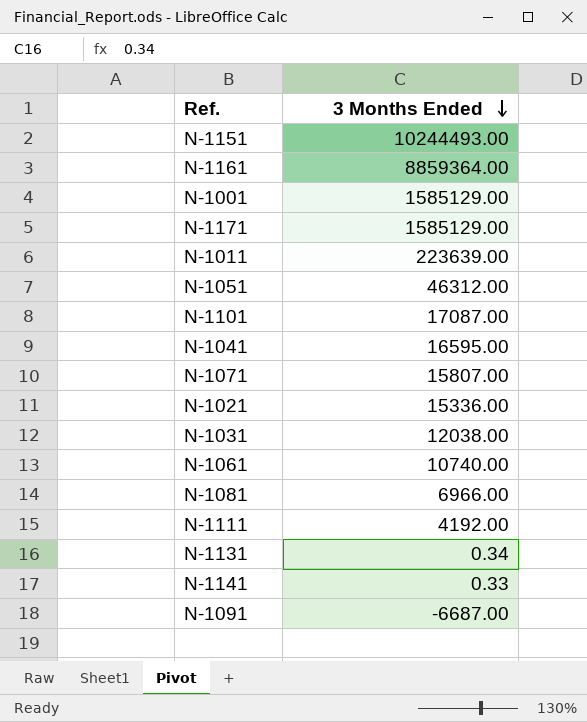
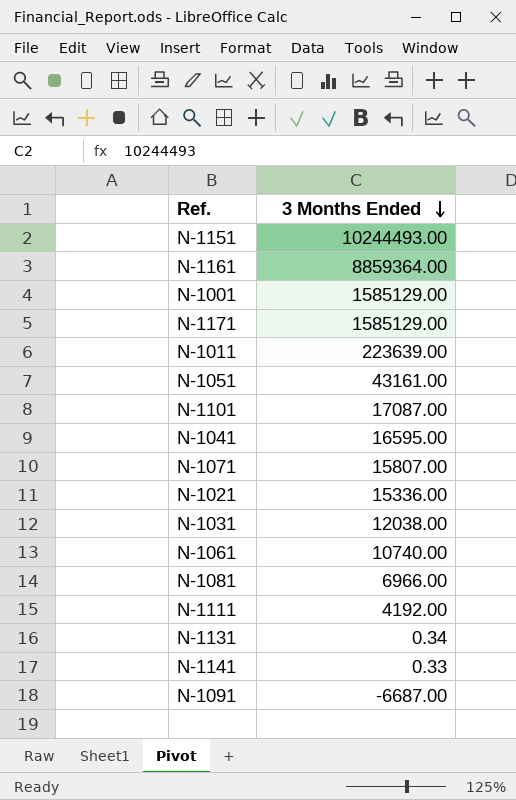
N-1051 | 3 Months Ended: 46312.00 -> 43161.00

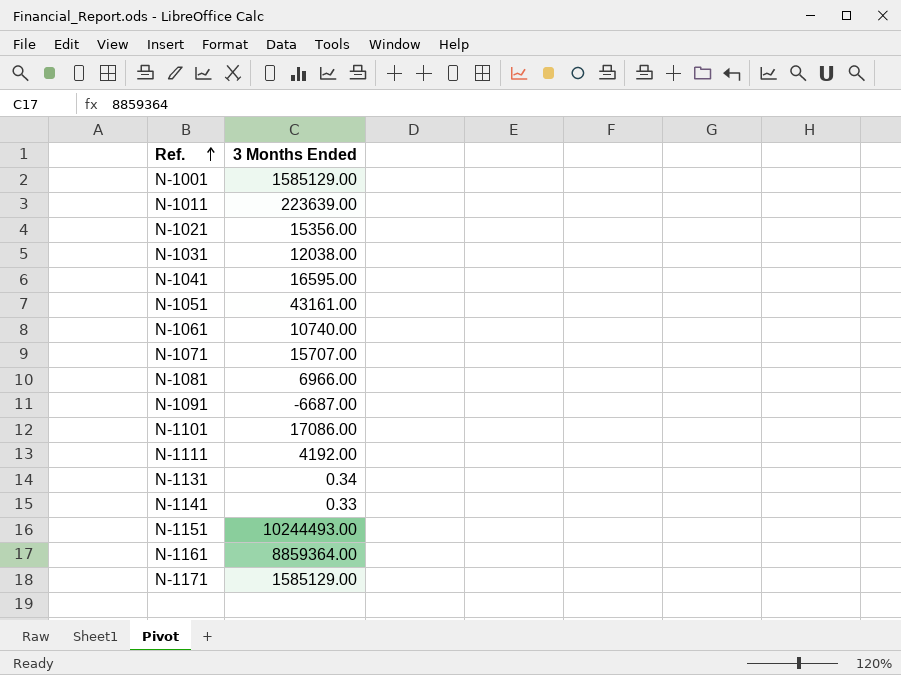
row order: 3 Months Ended descending -> Ref. ascending
N-1021 | 3 Months Ended: 15336.00 -> 15356.00
N-1071 | 3 Months Ended: 15807.00 -> 15707.00
N-1101 | 3 Months Ended: 17087.00 -> 17086.00

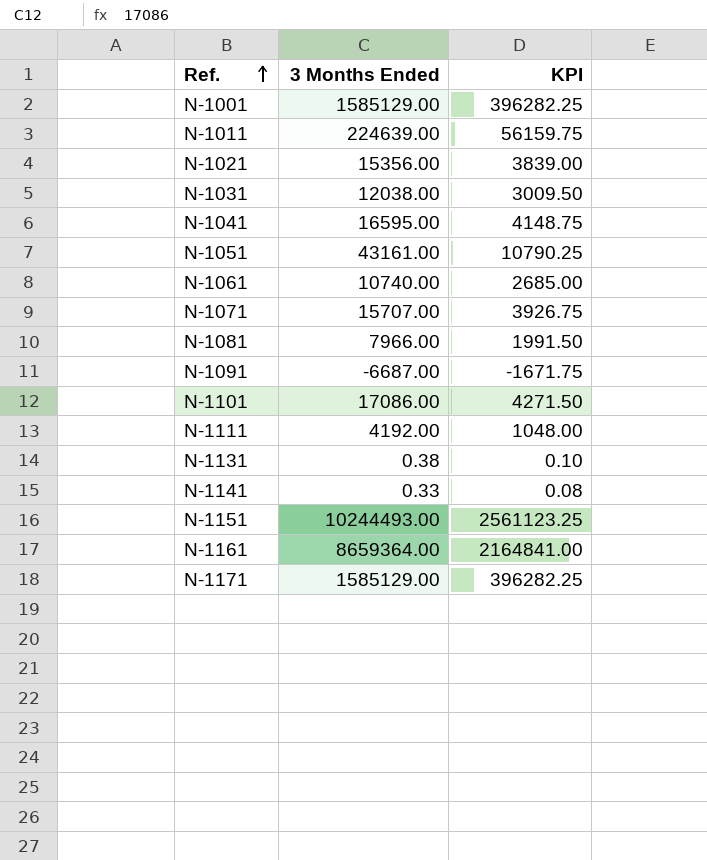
column KPI | formula: none -> [3 Months Ended] * 0.25
N-1011 | 3 Months Ended: 223639.00 -> 224639.00
N-1081 | 3 Months Ended: 6966.00 -> 7966.00
N-1131 | 3 Months Ended: 0.34 -> 0.38
N-1161 | 3 Months Ended: 8859364.00 -> 8659364.00

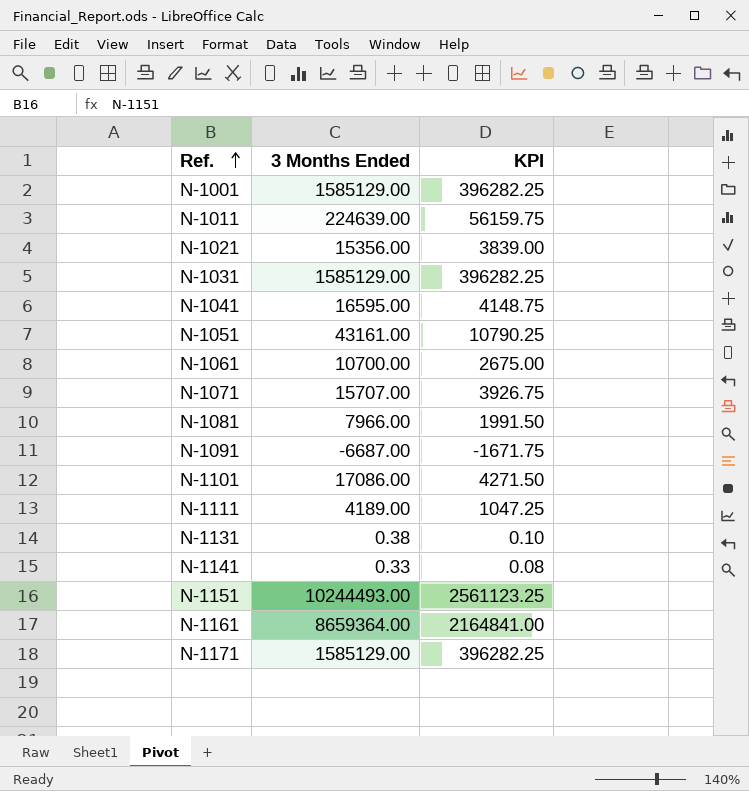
N-1031 | 3 Months Ended: 12038.00 -> 1585129.00
N-1031 | KPI: 3009.50 -> 396282.25
N-1061 | 3 Months Ended: 10740.00 -> 10700.00
N-1061 | KPI: 2685.00 -> 2675.00
N-1111 | 3 Months Ended: 4192.00 -> 4189.00
N-1111 | KPI: 1048.00 -> 1047.25

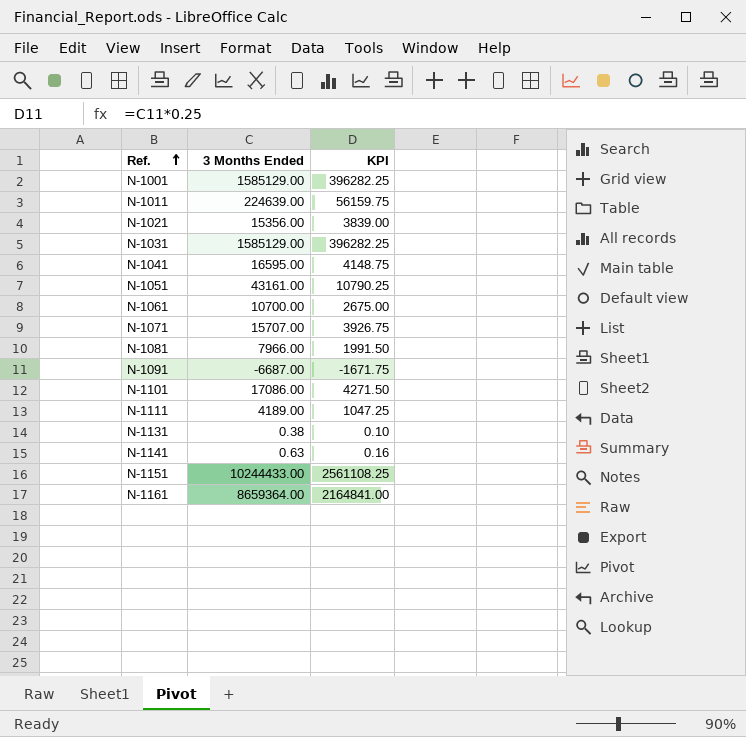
row N-1171: 1585129.00 | 396282.25 -> none
N-1141 | 3 Months Ended: 0.33 -> 0.63
N-1141 | KPI: 0.08 -> 0.16
N-1151 | 3 Months Ended: 10244493.00 -> 10244433.00
N-1151 | KPI: 2561123.25 -> 2561108.25

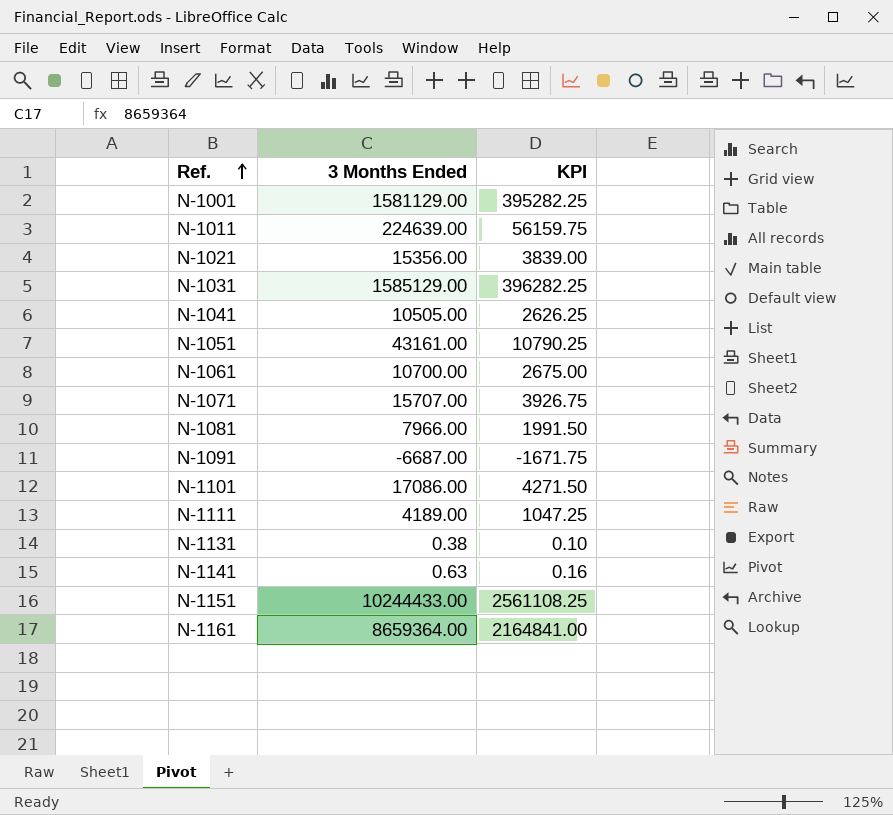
N-1001 | 3 Months Ended: 1585129.00 -> 1581129.00
N-1001 | KPI: 396282.25 -> 395282.25
N-1041 | 3 Months Ended: 16595.00 -> 10505.00
N-1041 | KPI: 4148.75 -> 2626.25

